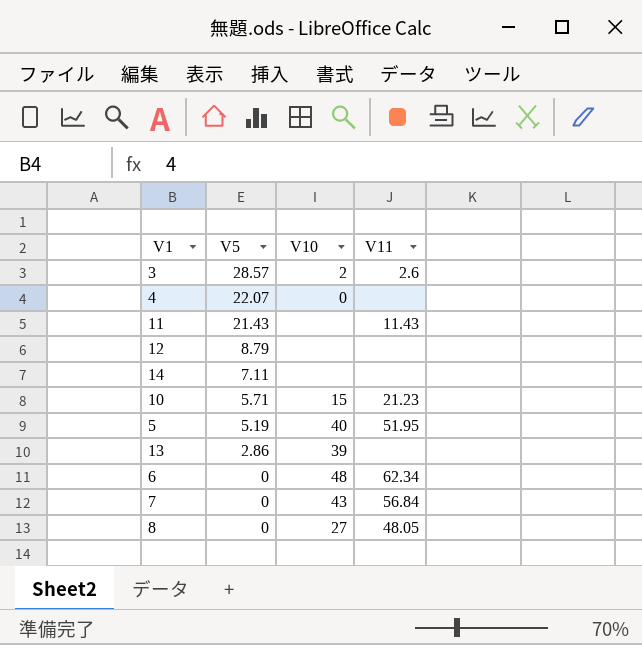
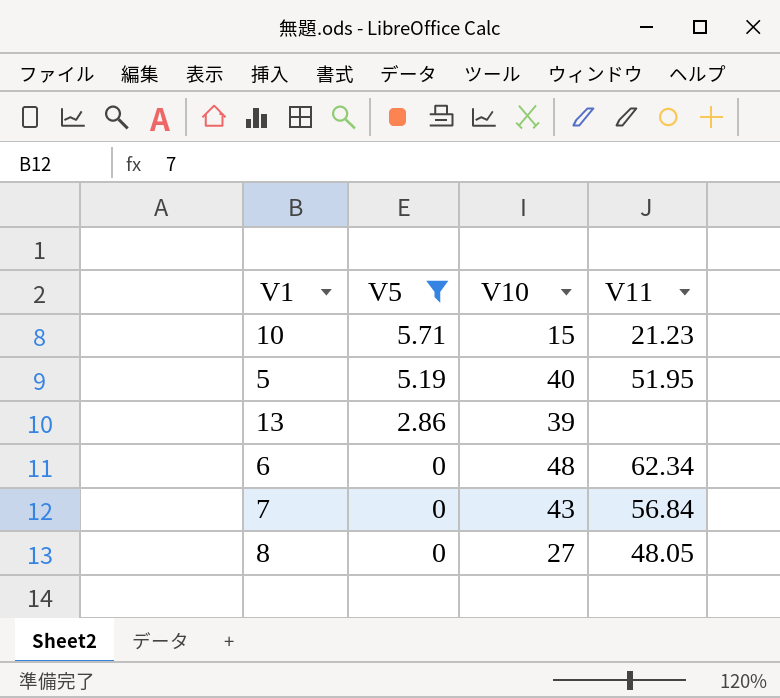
filter: none -> V5 <= 5.71

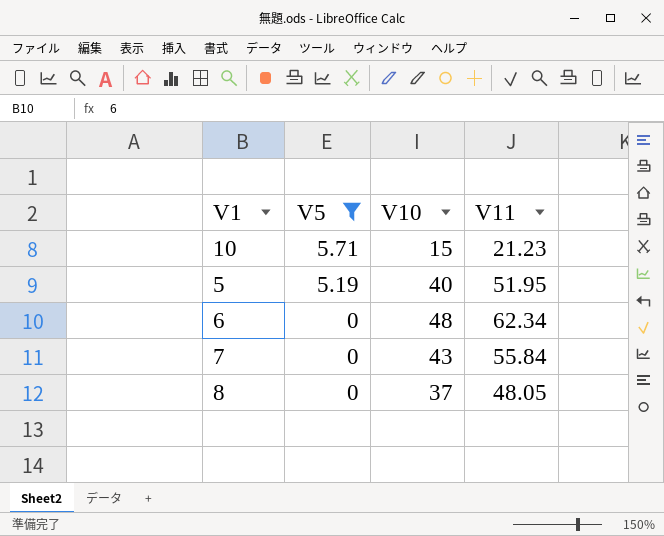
row 13: 2.86 | 39 | none -> none
7 | V11: 56.84 -> 55.84
8 | V10: 27 -> 37

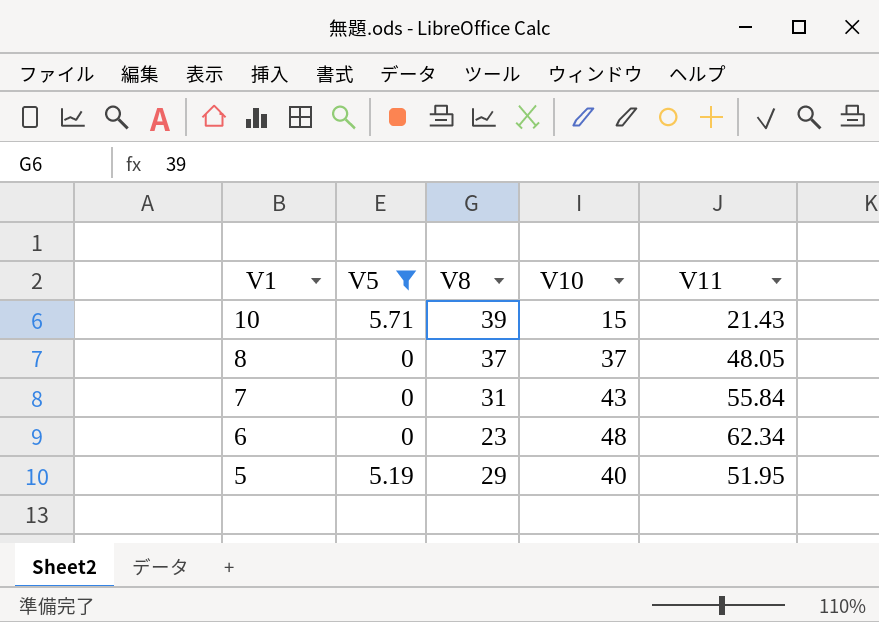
row order: V5 descending -> V1 descending
column V8 | position: none -> 3
10 | V11: 21.23 -> 21.43

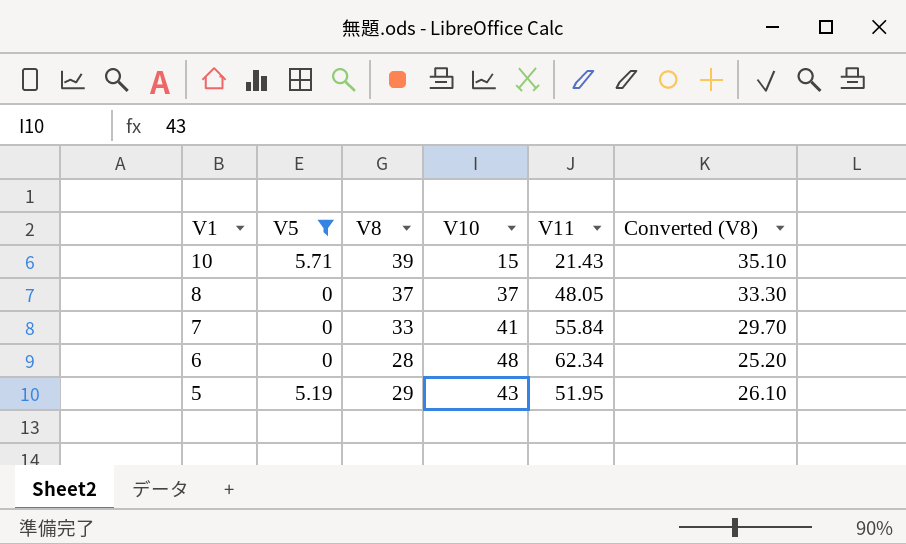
column Converted (V8) | formula: none -> [V8] * 0.9
7 | V8: 31 -> 33
7 | V10: 43 -> 41
6 | V8: 23 -> 28
5 | V10: 40 -> 43

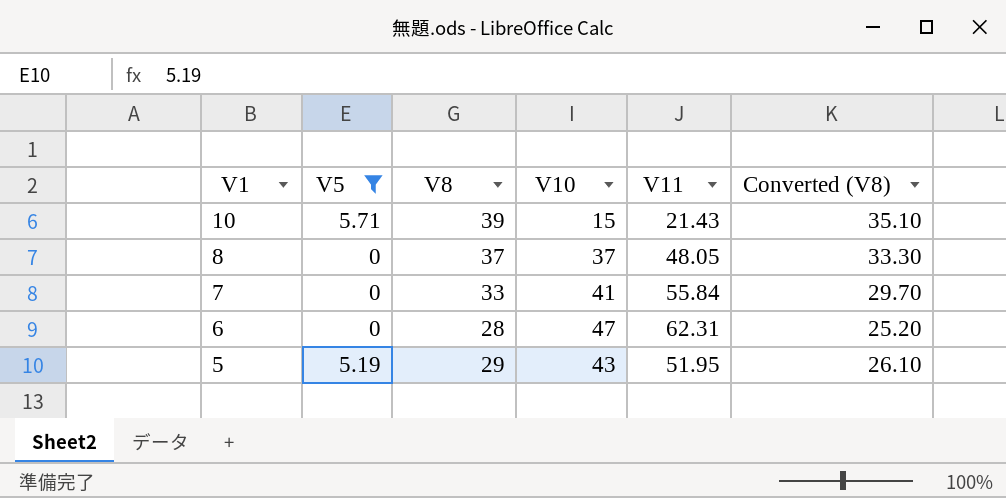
6 | V10: 48 -> 47
6 | V11: 62.34 -> 62.31

